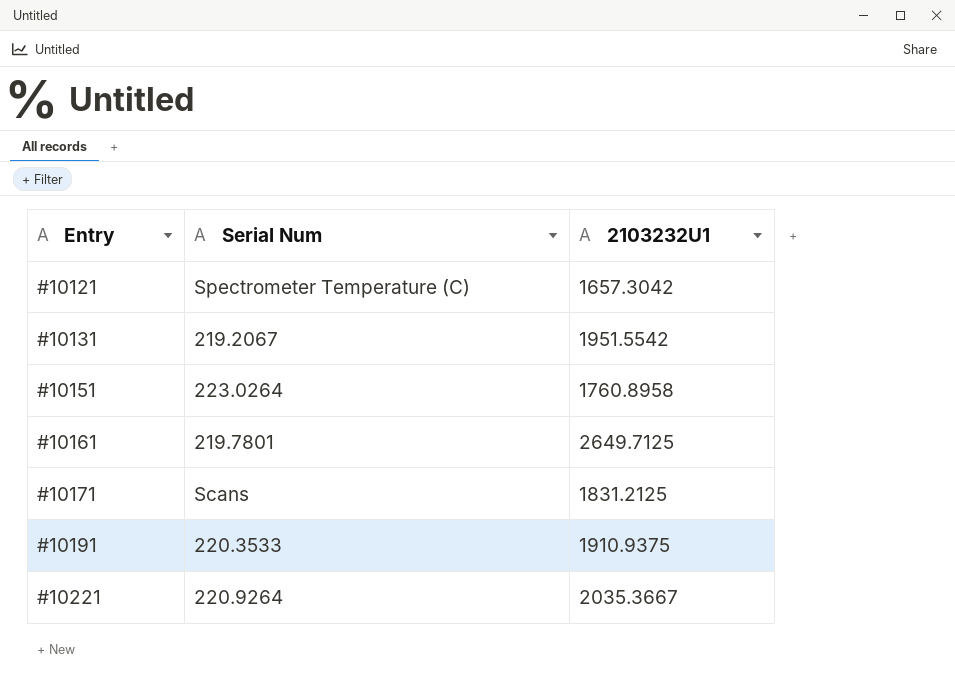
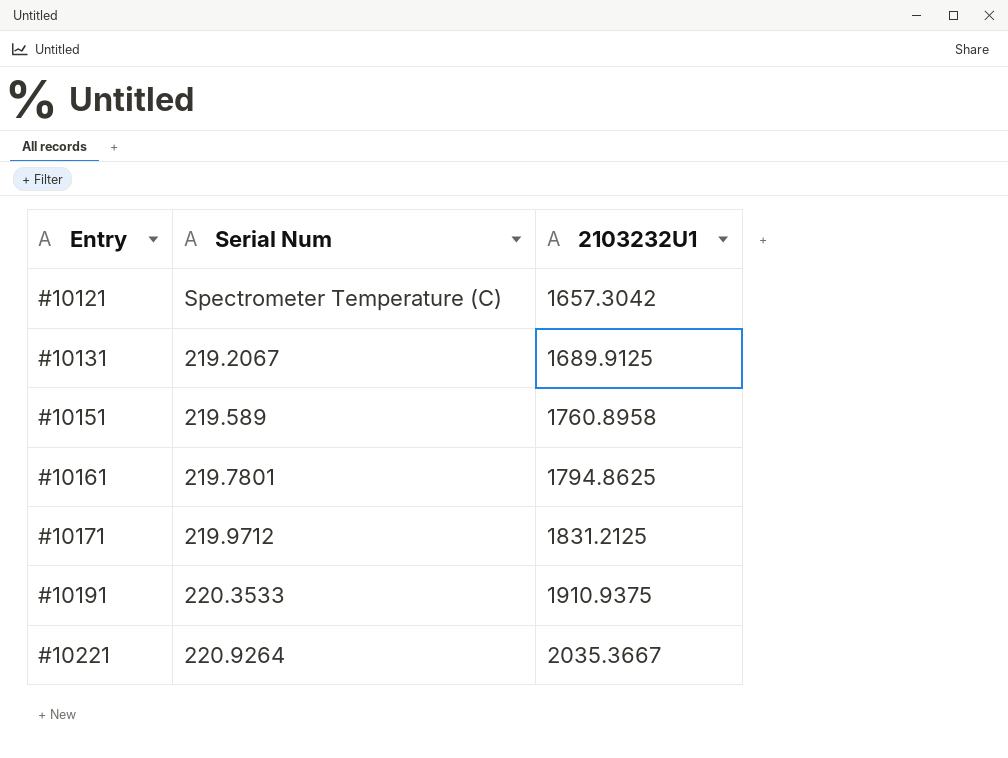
#10131 | 2103232U1: 1951.5542 -> 1689.9125
#10151 | Serial Num: 223.0264 -> 219.589
#10161 | 2103232U1: 2649.7125 -> 1794.8625
#10171 | Serial Num: Scans -> 219.9712

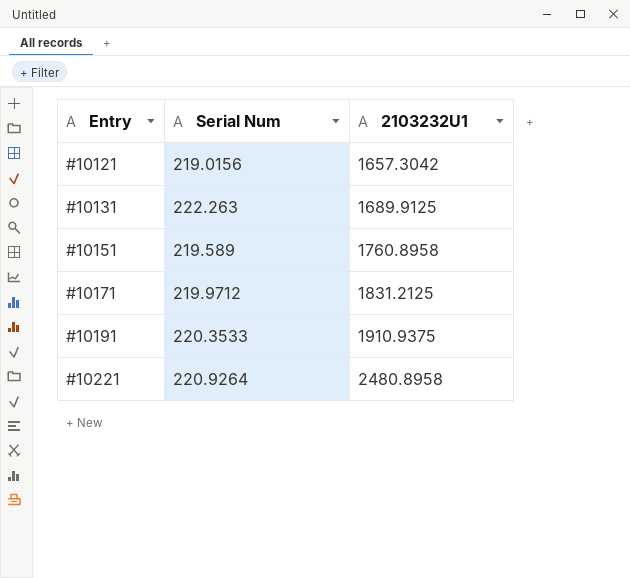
row #10161: 219.7801 | 1794.8625 -> none
#10121 | Serial Num: Spectrometer Temperature (C) -> 219.0156
#10131 | Serial Num: 219.2067 -> 222.263
#10221 | 2103232U1: 2035.3667 -> 2480.8958

